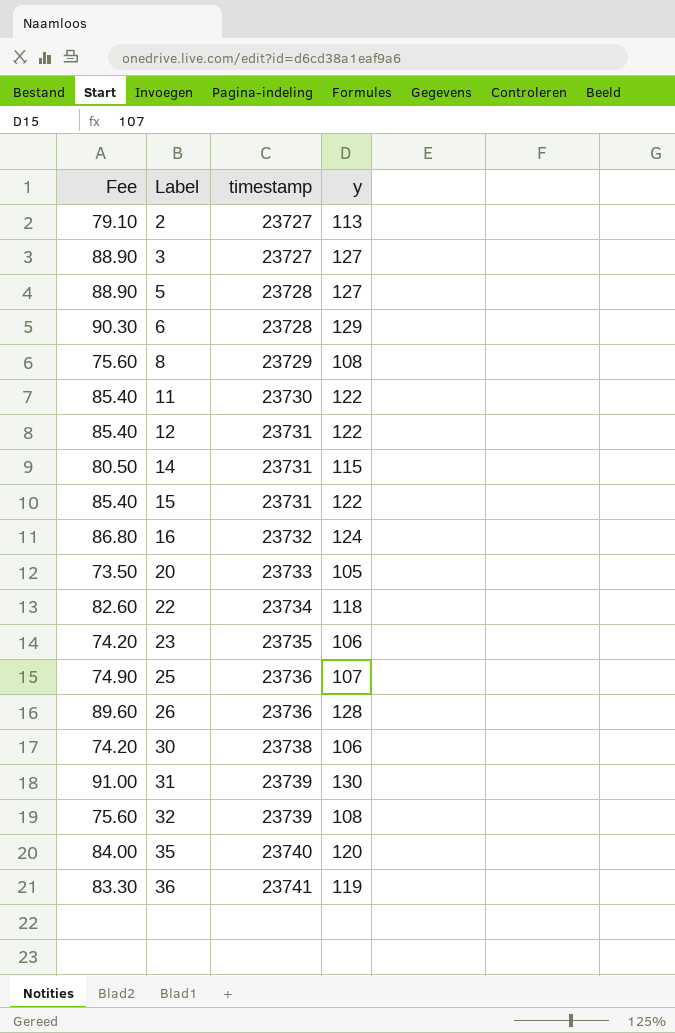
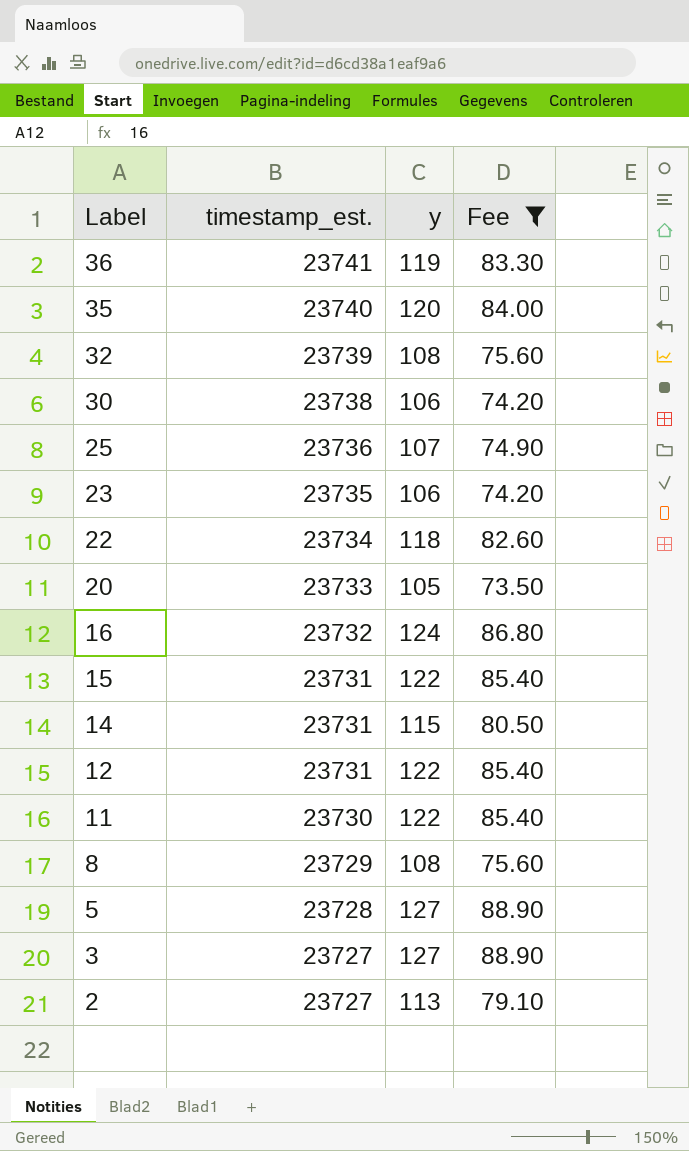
filter: none -> Fee <= 88.90
row order: Label ascending -> Label descending
column name: timestamp -> timestamp_est.
column Fee | position: 1 -> 4

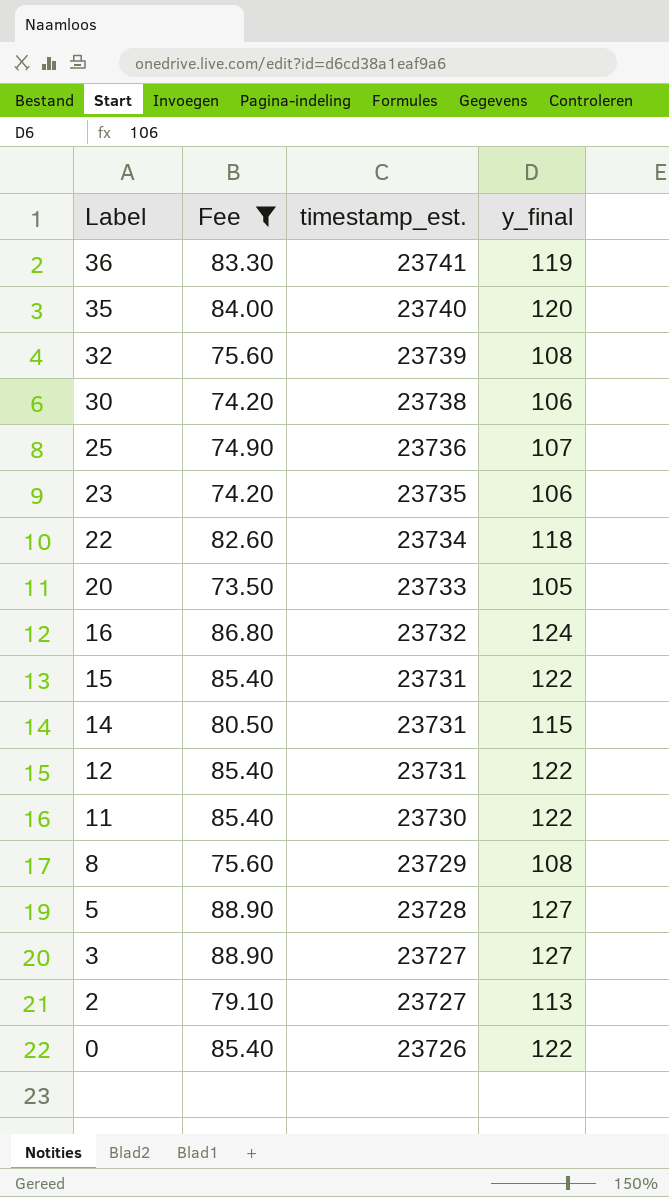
column Fee | position: 4 -> 2
column name: y -> y_final
row 0: none -> 85.40 | 23726 | 122

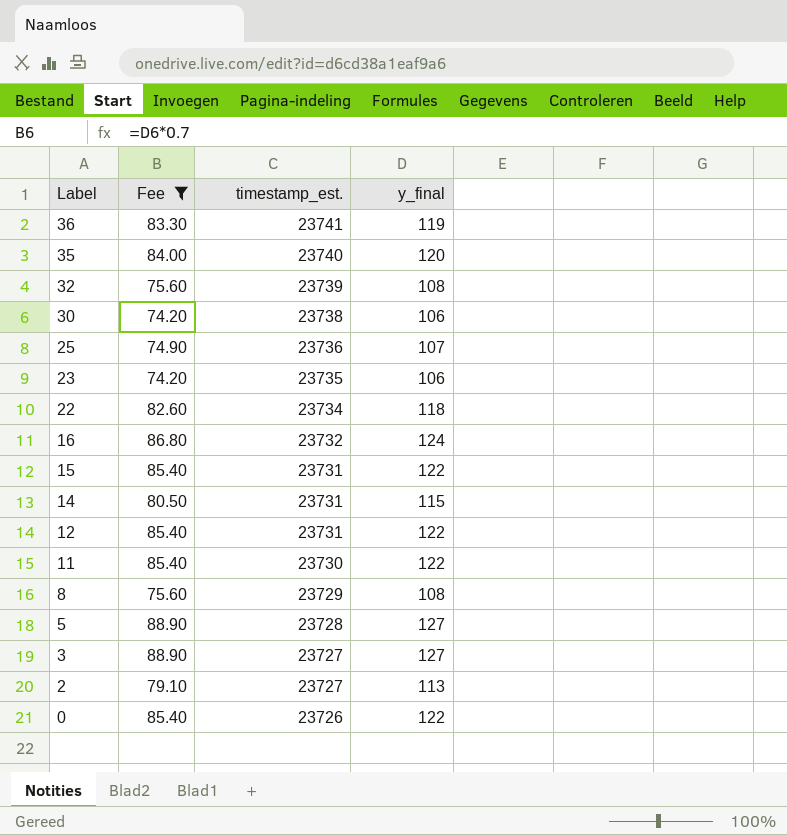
row 20: 73.50 | 23733 | 105 -> none

